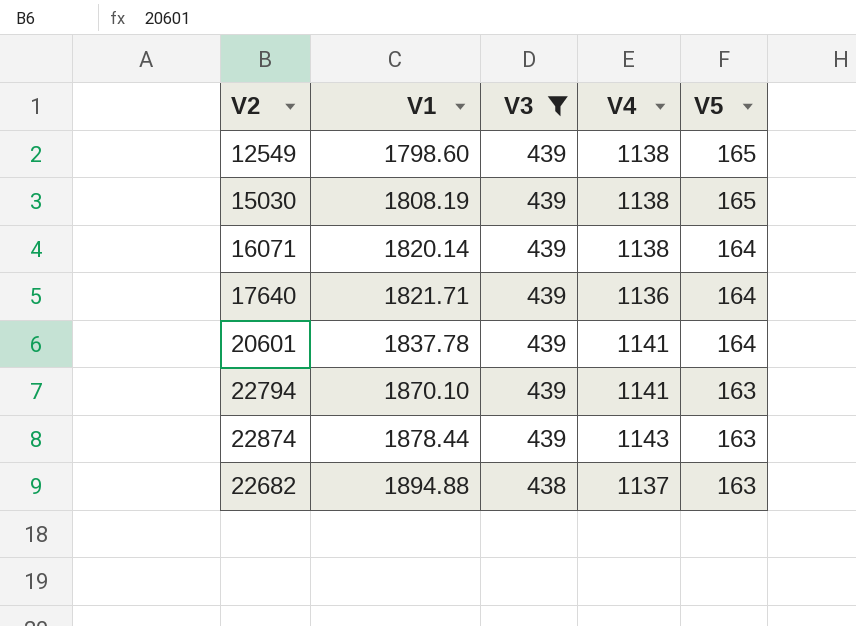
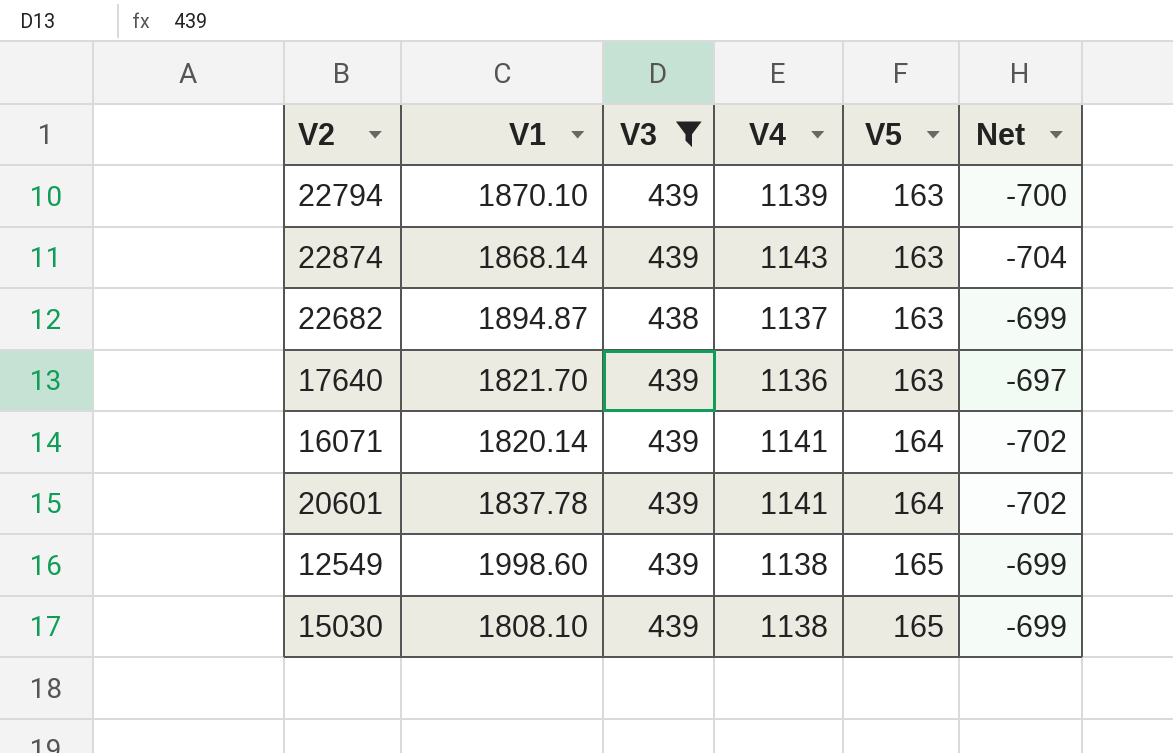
row order: V1 ascending -> V5 ascending
column Net | formula: none -> [V3] - [V4]
22794 | V4: 1141 -> 1139
22874 | V1: 1878.44 -> 1868.14
22682 | V1: 1894.88 -> 1894.87
17640 | V1: 1821.71 -> 1821.70
17640 | V5: 164 -> 163
16071 | V4: 1138 -> 1141
12549 | V1: 1798.60 -> 1998.60
15030 | V1: 1808.19 -> 1808.10

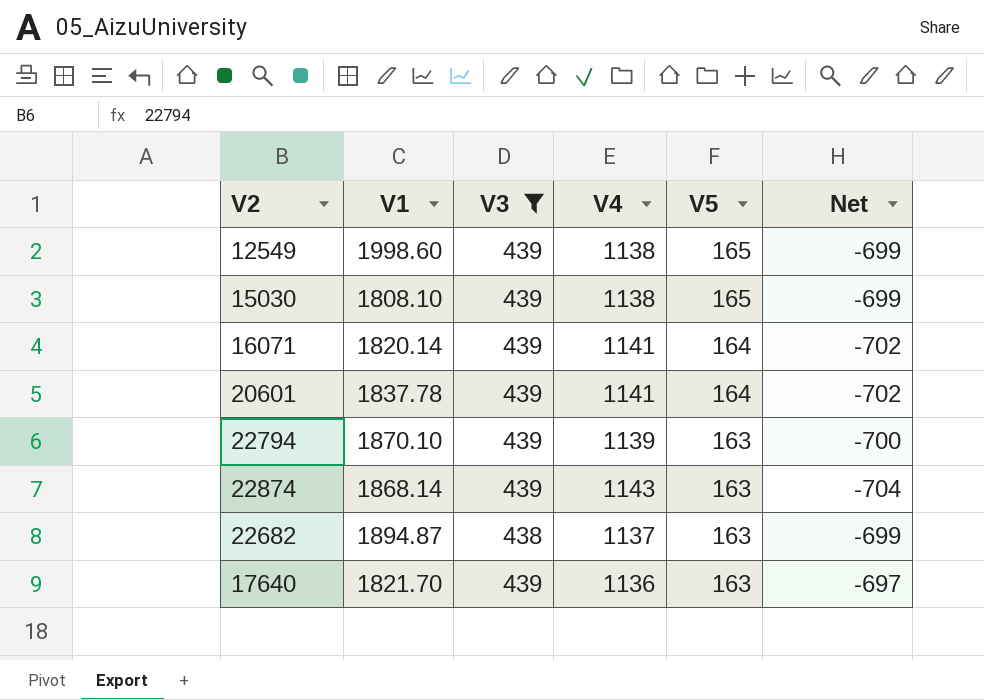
row order: V5 ascending -> V5 descending

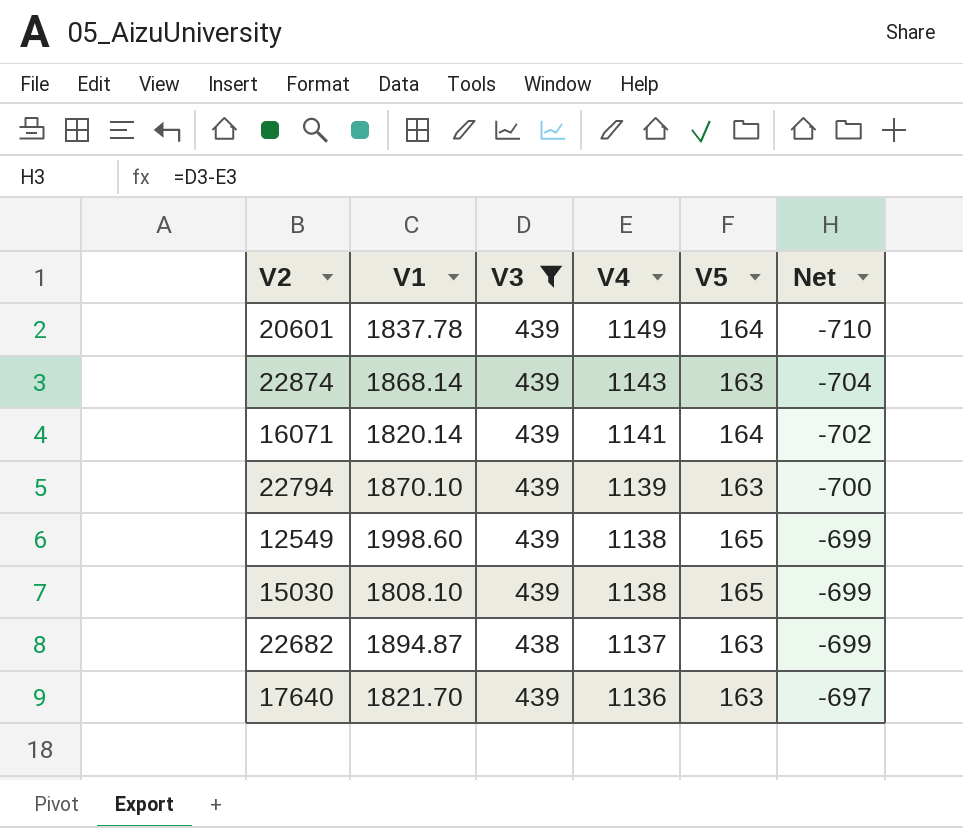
row order: V5 descending -> V4 descending
20601 | V4: 1141 -> 1149
20601 | Net: -702 -> -710

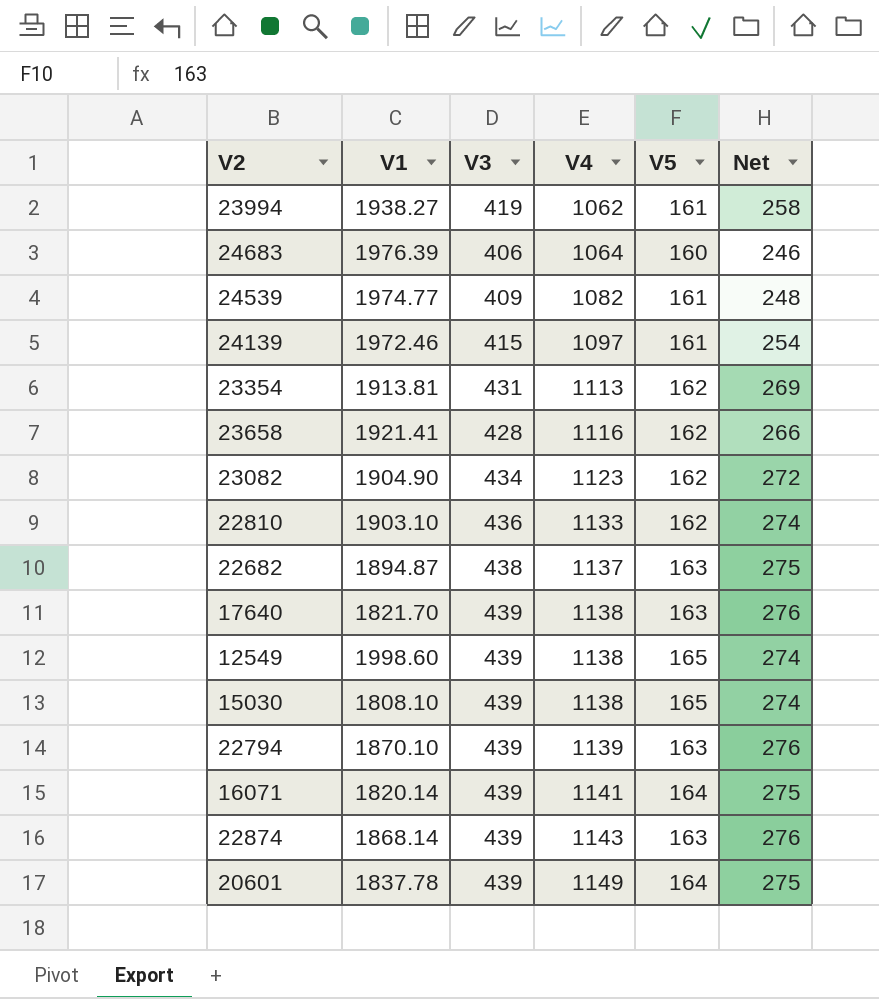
filter: V3 >= 438 -> none
row order: V4 descending -> V4 ascending
column Net | formula: [V3] - [V4] -> [V3] - [V5]
17640 | V4: 1136 -> 1138

